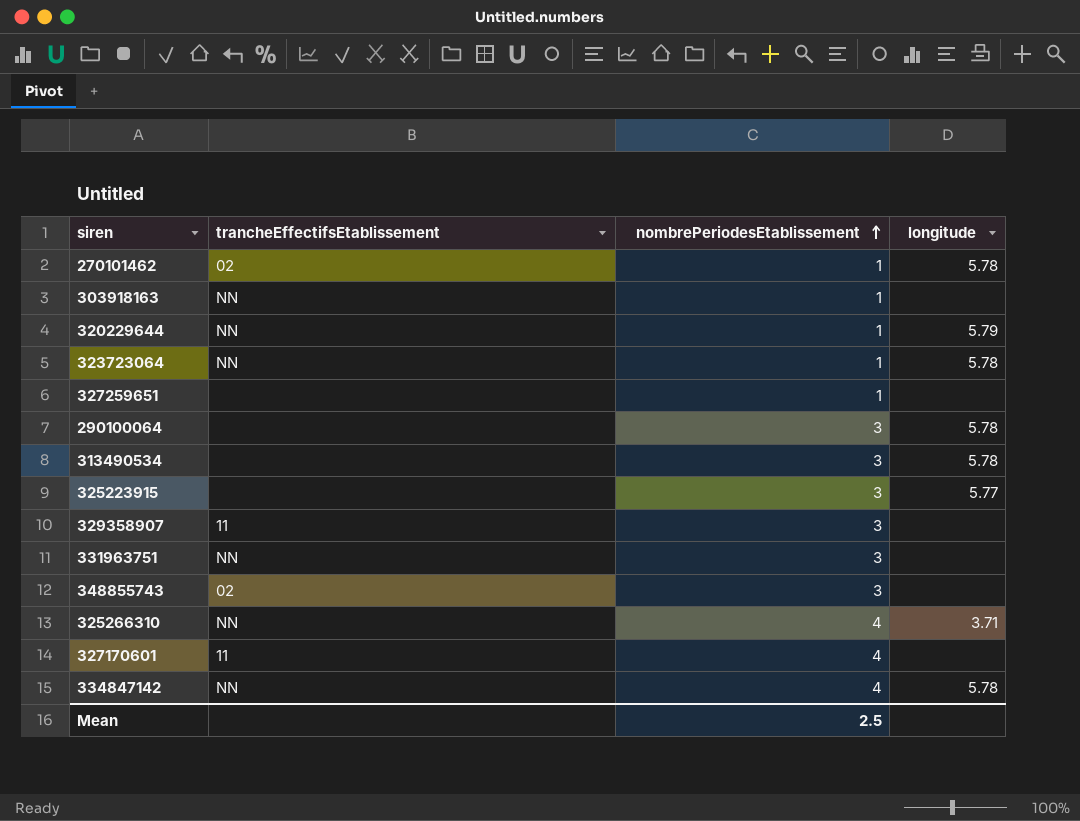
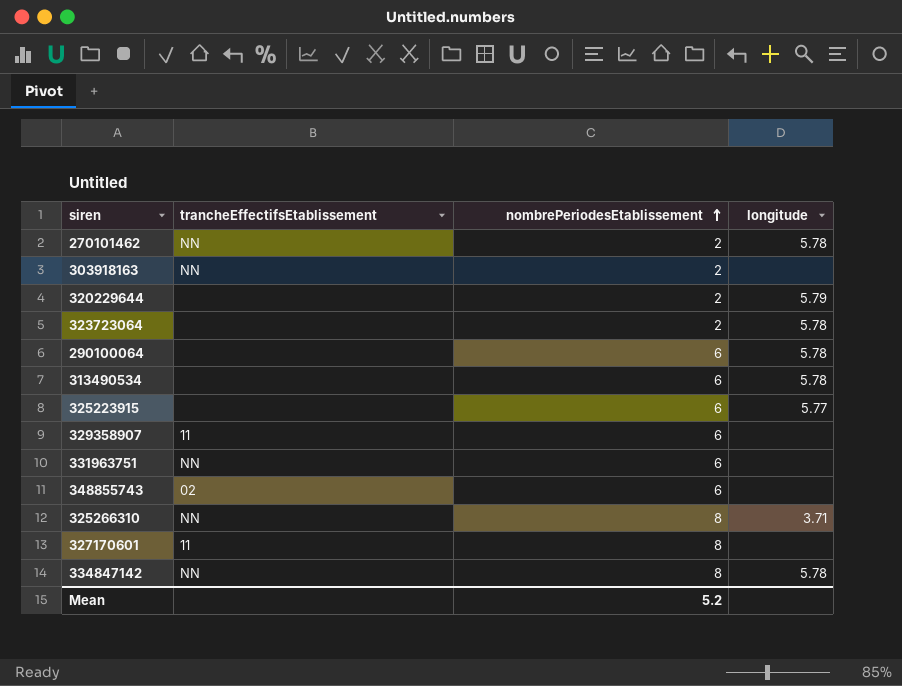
row 327259651: none | 1 | none -> none
270101462 | trancheEffectifsEtablissement: 02 -> NN
270101462 | nombrePeriodesEtablissement: 1 -> 2
303918163 | nombrePeriodesEtablissement: 1 -> 2
320229644 | trancheEffectifsEtablissement: NN -> none
320229644 | nombrePeriodesEtablissement: 1 -> 2
323723064 | trancheEffectifsEtablissement: NN -> none
323723064 | nombrePeriodesEtablissement: 1 -> 2
290100064 | nombrePeriodesEtablissement: 3 -> 6
313490534 | nombrePeriodesEtablissement: 3 -> 6
325223915 | nombrePeriodesEtablissement: 3 -> 6
329358907 | nombrePeriodesEtablissement: 3 -> 6
331963751 | nombrePeriodesEtablissement: 3 -> 6
348855743 | nombrePeriodesEtablissement: 3 -> 6
325266310 | nombrePeriodesEtablissement: 4 -> 8
327170601 | nombrePeriodesEtablissement: 4 -> 8
334847142 | nombrePeriodesEtablissement: 4 -> 8
Mean | nombrePeriodesEtablissement: 2.5 -> 5.2

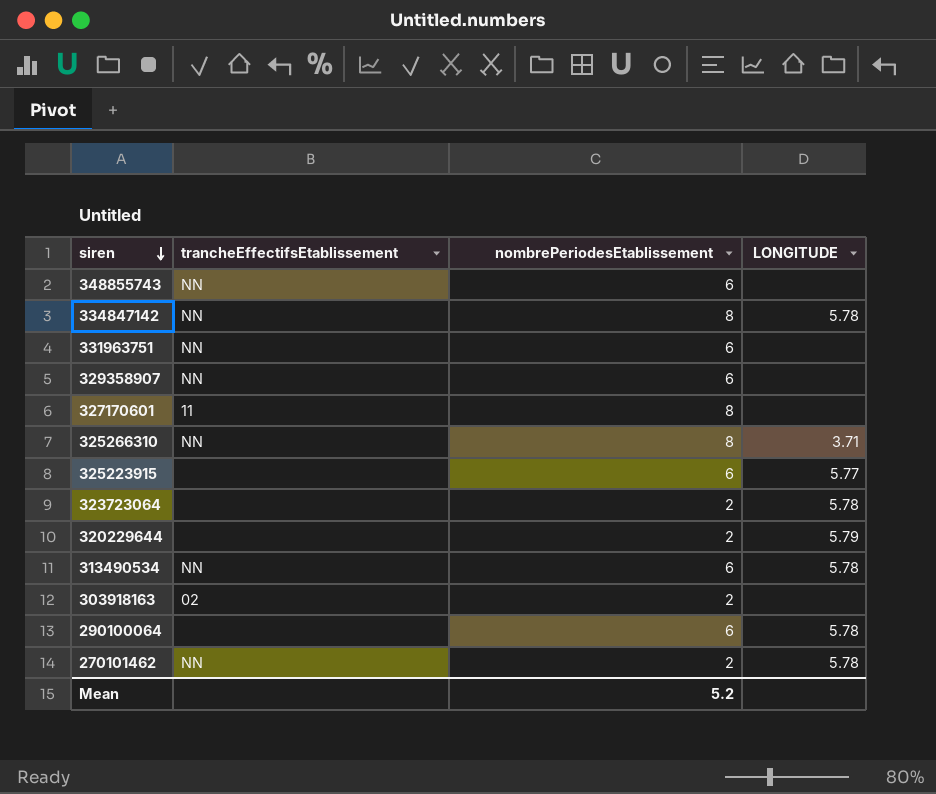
row order: nombrePeriodesEtablissement ascending -> siren descending
column name: longitude -> LONGITUDE
348855743 | trancheEffectifsEtablissement: 02 -> NN
329358907 | trancheEffectifsEtablissement: 11 -> NN
313490534 | trancheEffectifsEtablissement: none -> NN
303918163 | trancheEffectifsEtablissement: NN -> 02

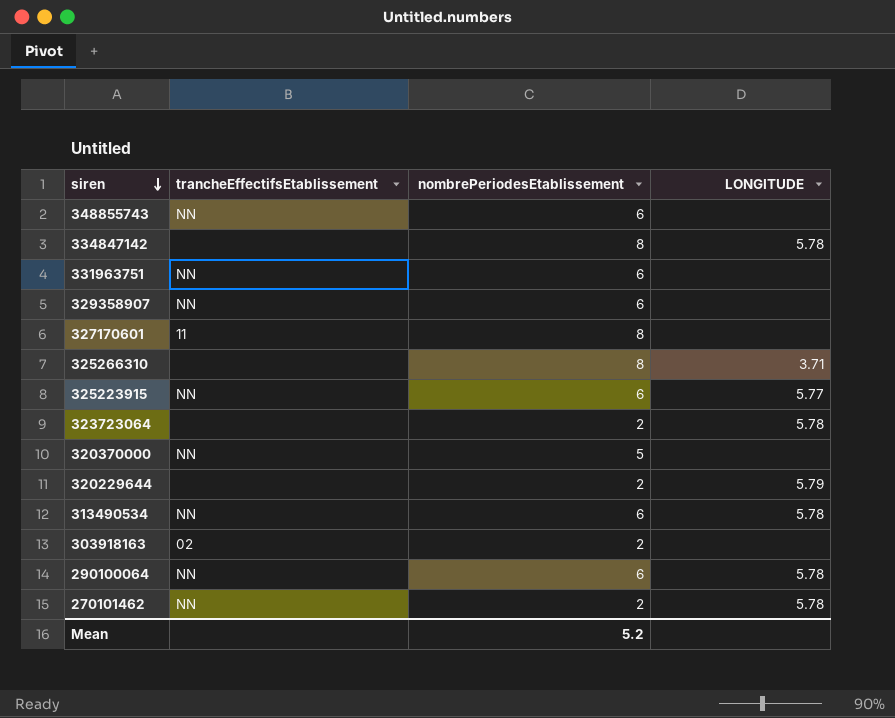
334847142 | trancheEffectifsEtablissement: NN -> none
325266310 | trancheEffectifsEtablissement: NN -> none
325223915 | trancheEffectifsEtablissement: none -> NN
row 320370000: none -> NN | 5 | none
290100064 | trancheEffectifsEtablissement: none -> NN

